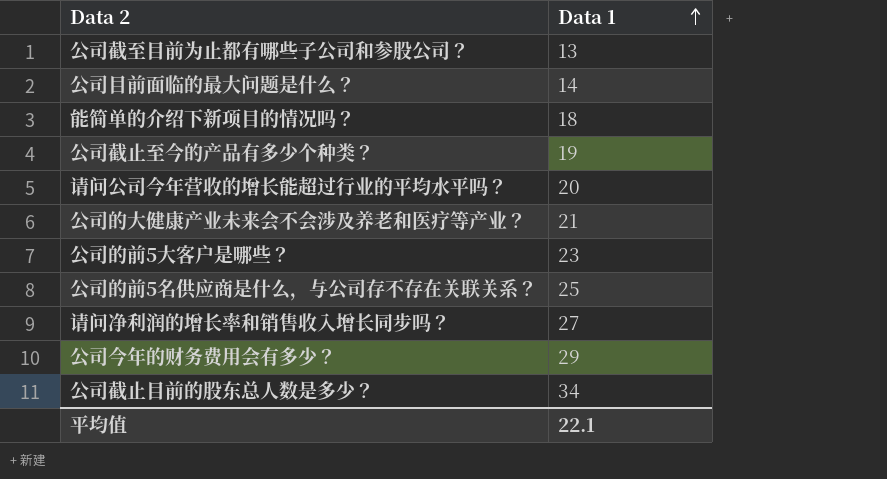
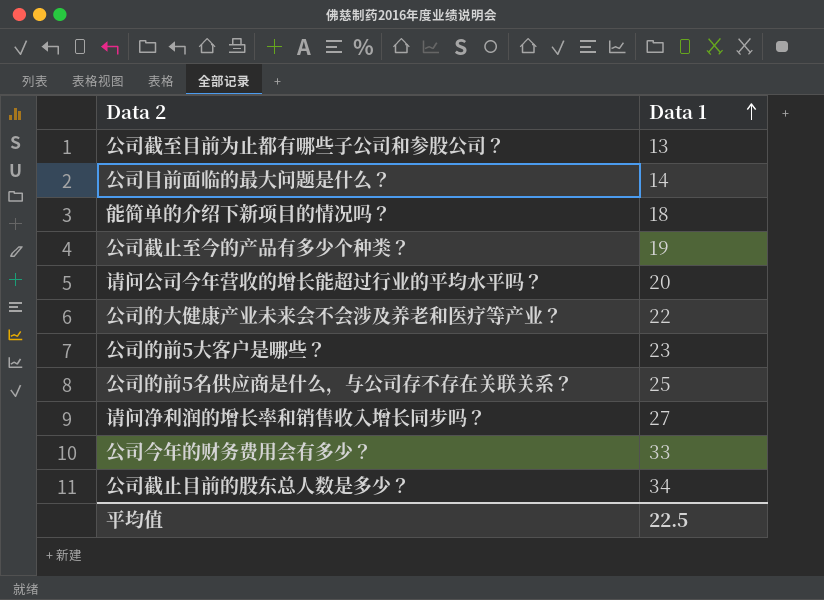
公司的大健康产业未来会不会涉及养老和医疗等产业？ | Data 1: 21 -> 22
公司今年的财务费用会有多少？ | Data 1: 29 -> 33
平均值 | Data 1: 22.1 -> 22.5

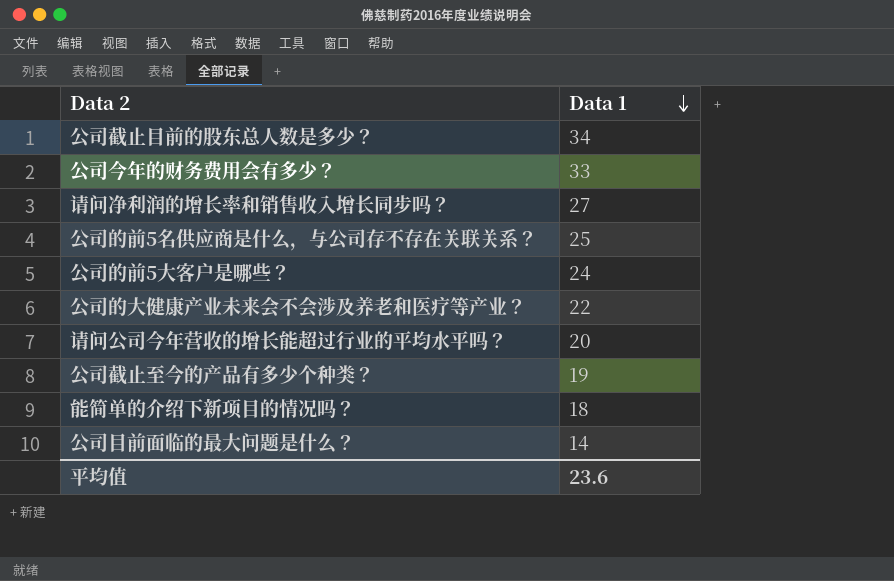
row order: Data 1 ascending -> Data 1 descending
row 公司截至目前为止都有哪些子公司和参股公司？: 13 -> none
公司的前5大客户是哪些？ | Data 1: 23 -> 24
平均值 | Data 1: 22.5 -> 23.6

